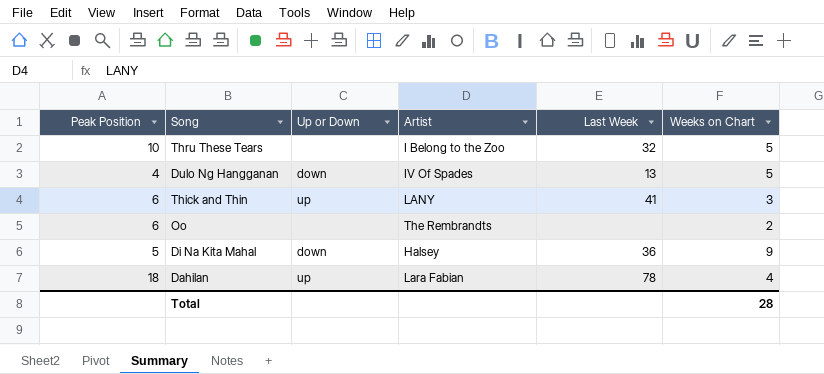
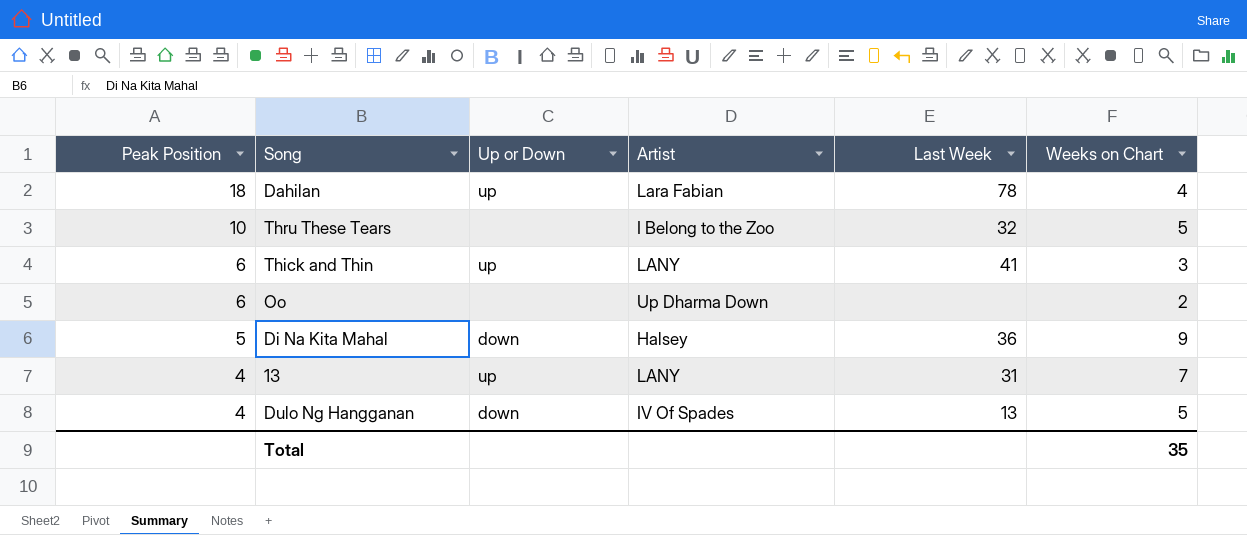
row order: none -> Peak Position descending
Oo | Artist: The Rembrandts -> Up Dharma Down
row 13: none -> 4 | up | LANY | 31 | 7
Total | Weeks on Chart: 28 -> 35

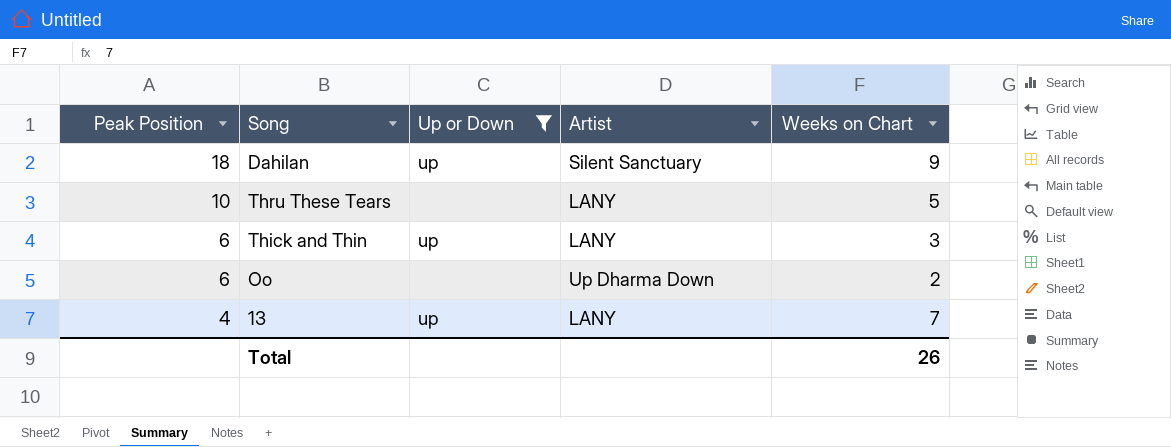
filter: none -> Up or Down != down
column Last Week | position: 5 -> none
Dahilan | Artist: Lara Fabian -> Silent Sanctuary
Dahilan | Weeks on Chart: 4 -> 9
Thru These Tears | Artist: I Belong to the Zoo -> LANY
Total | Weeks on Chart: 35 -> 26

